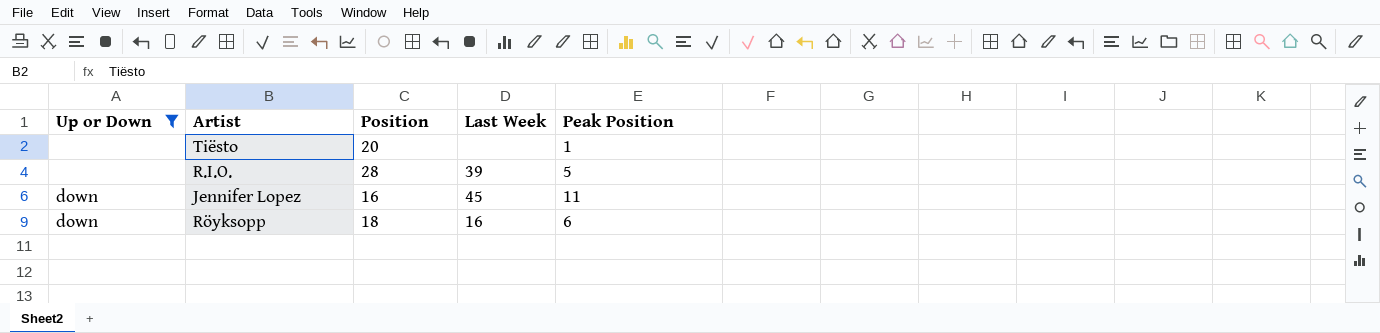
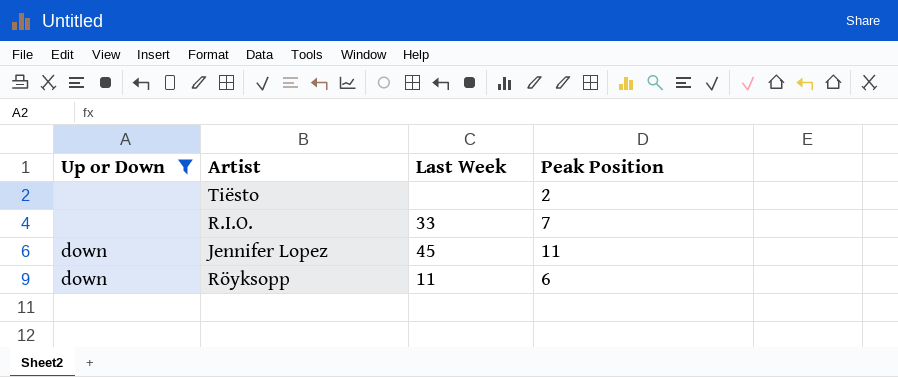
column Position | position: 3 -> none
Tiësto | Peak Position: 1 -> 2
R.I.O. | Last Week: 39 -> 33
R.I.O. | Peak Position: 5 -> 7
Röyksopp | Last Week: 16 -> 11

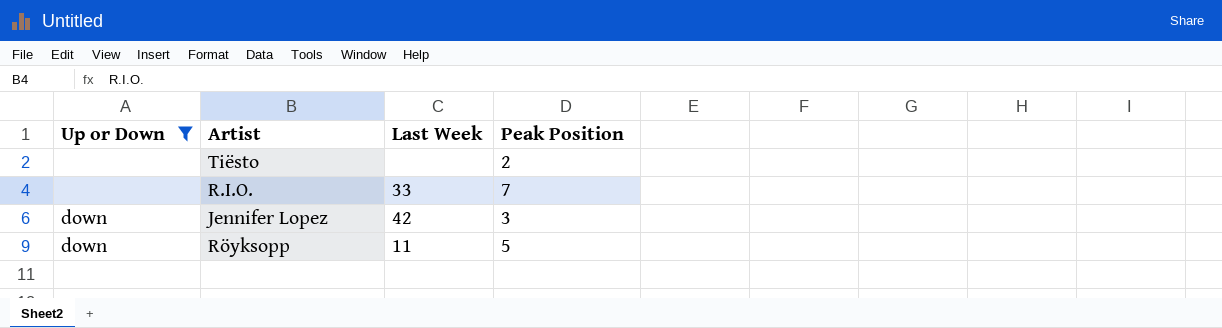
Jennifer Lopez | Last Week: 45 -> 42
Jennifer Lopez | Peak Position: 11 -> 3
Röyksopp | Peak Position: 6 -> 5

